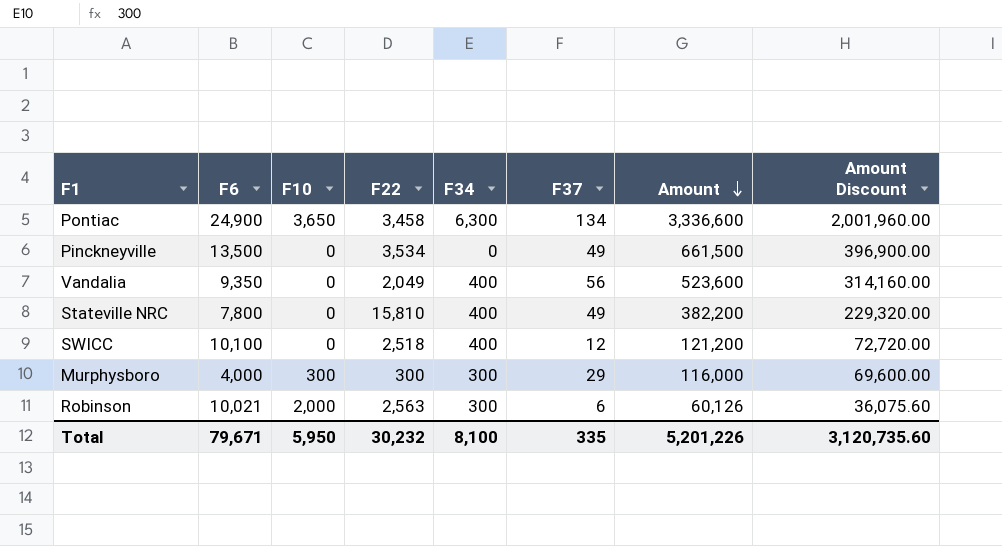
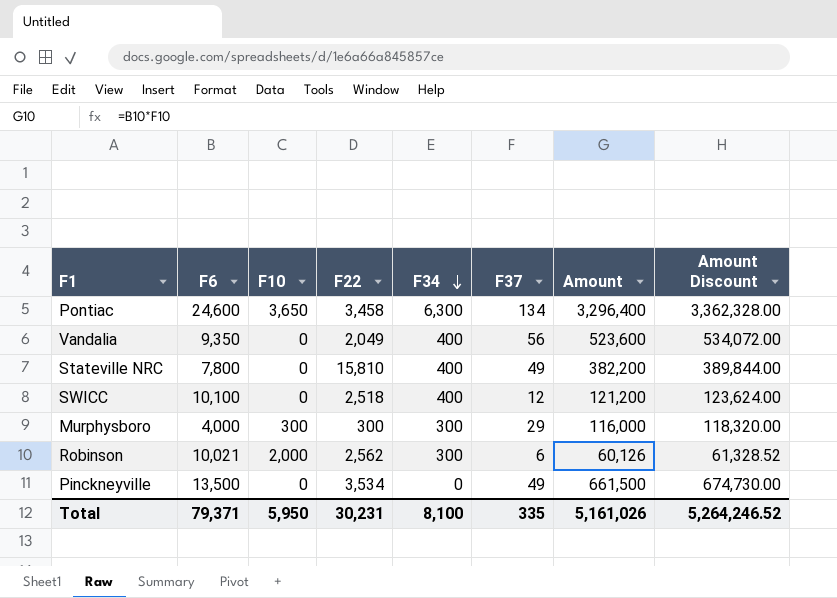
row order: Amount descending -> F34 descending
column Amount Discount | formula: [Amount] * 0.6 -> [Amount] * 1.02
Pontiac | F6: 24,900 -> 24,600
Pontiac | Amount: 3,336,600 -> 3,296,400
Robinson | F22: 2,563 -> 2,562
Total | F6: 79,671 -> 79,371
Total | F22: 30,232 -> 30,231
Total | Amount: 5,201,226 -> 5,161,026
Total | Amount Discount: 3,120,735.60 -> 5,264,246.52

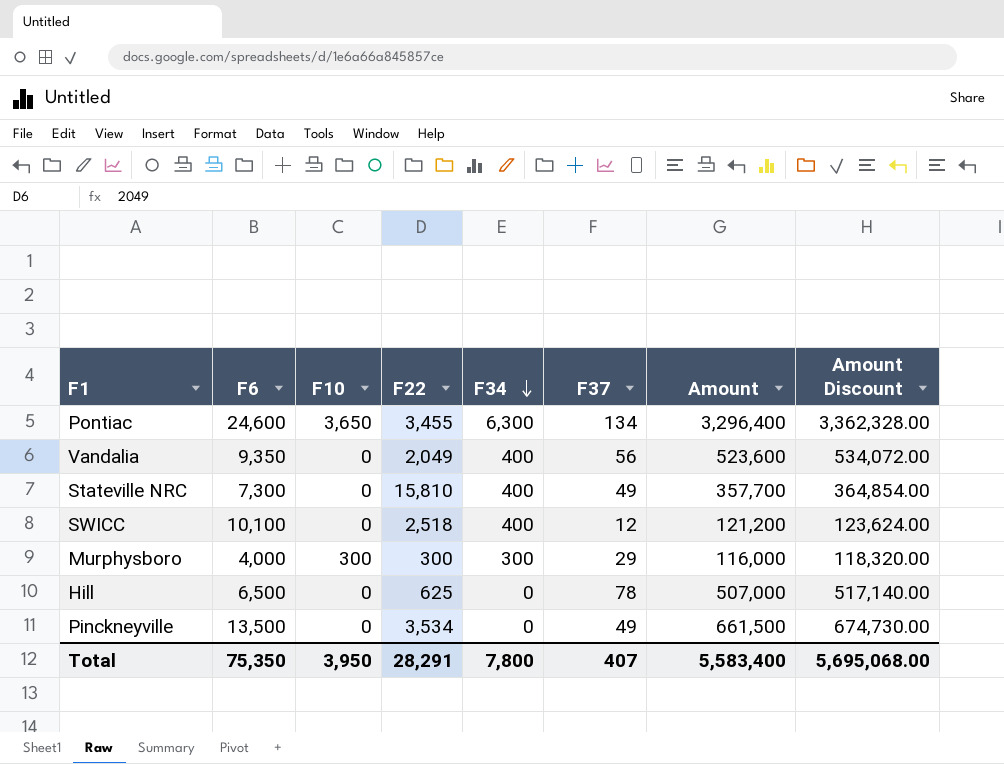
row Robinson: 10,021 | 2,000 | 2,562 | 300 | 6 | 60,126 | 61,328.52 -> none
Pontiac | F22: 3,458 -> 3,455
Stateville NRC | F6: 7,800 -> 7,300
Stateville NRC | Amount: 382,200 -> 357,700
Stateville NRC | Amount Discount: 389,844.00 -> 364,854.00
row Hill: none -> 6,500 | 0 | 625 | 0 | 78 | 507,000 | 517,140.00
Total | F6: 79,371 -> 75,350
Total | F10: 5,950 -> 3,950
Total | F22: 30,231 -> 28,291
Total | F34: 8,100 -> 7,800
Total | F37: 335 -> 407
Total | Amount: 5,161,026 -> 5,583,400
Total | Amount Discount: 5,264,246.52 -> 5,695,068.00

